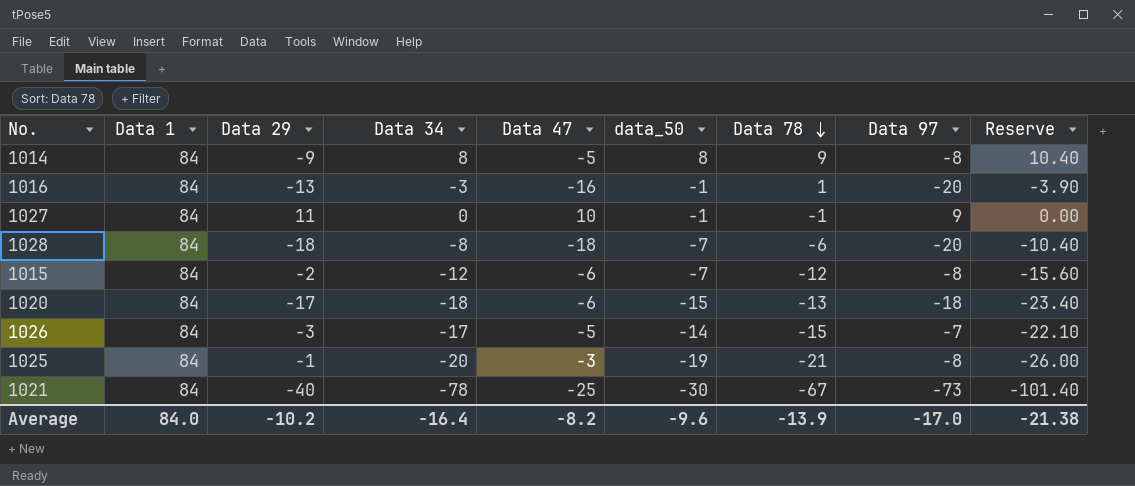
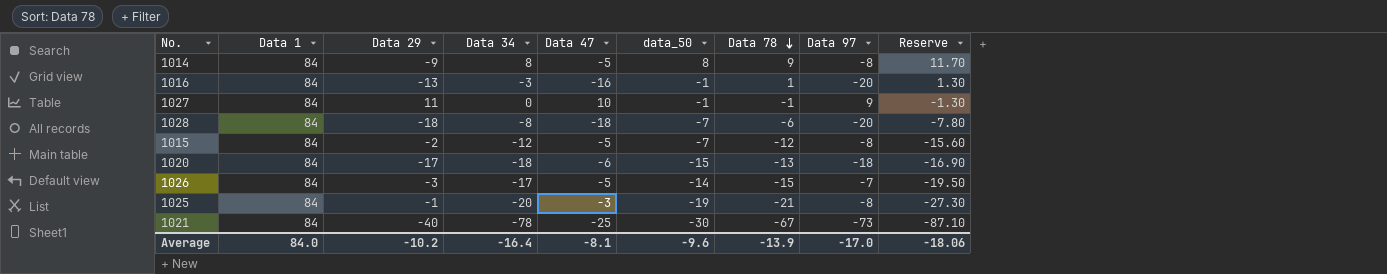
column Reserve | formula: [Data 34] * 1.3 -> [Data 78] * 1.3
1015 | Data 47: -6 -> -5
Average | Data 47: -8.2 -> -8.1
Average | Reserve: -21.38 -> -18.06

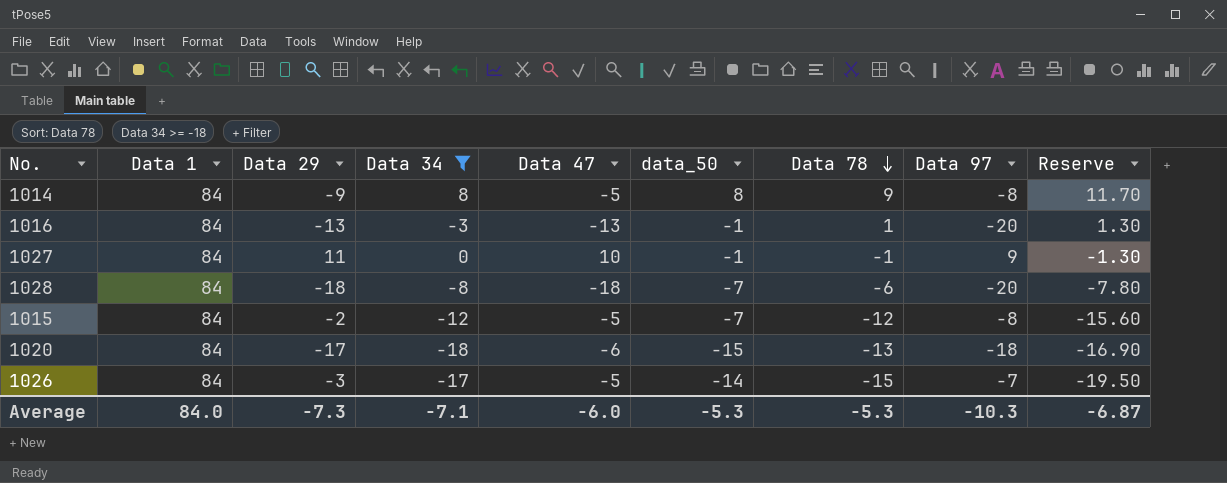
filter: none -> Data 34 >= -18
1016 | Data 47: -16 -> -13
Average | Data 29: -10.2 -> -7.3
Average | Data 34: -16.4 -> -7.1
Average | Data 47: -8.1 -> -6.0
Average | data_50: -9.6 -> -5.3
Average | Data 78: -13.9 -> -5.3
Average | Data 97: -17.0 -> -10.3
Average | Reserve: -18.06 -> -6.87

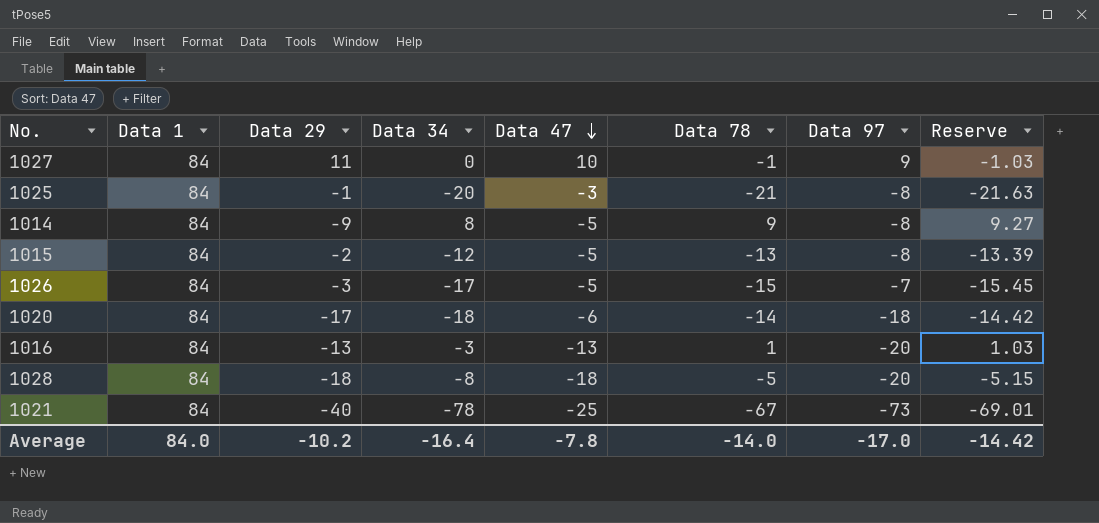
filter: Data 34 >= -18 -> none
row order: Data 78 descending -> Data 47 descending
column data_50 | position: 6 -> none
column Reserve | formula: [Data 78] * 1.3 -> [Data 78] * 1.03
1015 | Data 78: -12 -> -13
1020 | Data 78: -13 -> -14
1028 | Data 78: -6 -> -5
Average | Data 29: -7.3 -> -10.2
Average | Data 34: -7.1 -> -16.4
Average | Data 47: -6.0 -> -7.8
Average | Data 78: -5.3 -> -14.0
Average | Data 97: -10.3 -> -17.0
Average | Reserve: -6.87 -> -14.42

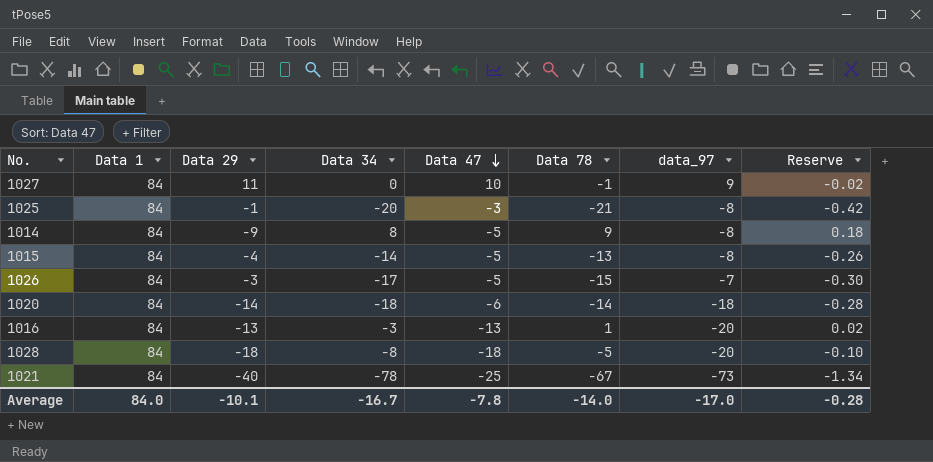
column name: Data 97 -> data_97
column Reserve | formula: [Data 78] * 1.03 -> [Data 78] * 0.02
1015 | Data 29: -2 -> -4
1015 | Data 34: -12 -> -14
1020 | Data 29: -17 -> -14
Average | Data 29: -10.2 -> -10.1
Average | Data 34: -16.4 -> -16.7
Average | Reserve: -14.42 -> -0.28

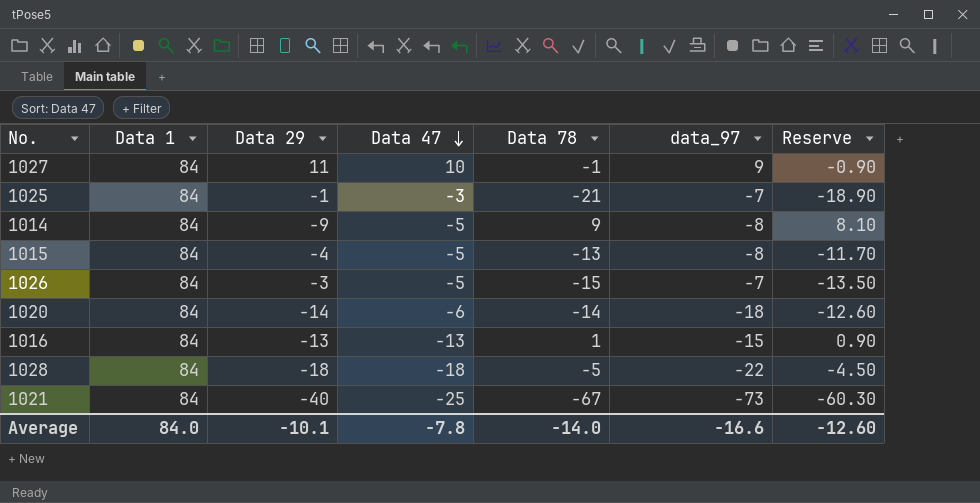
column Data 34 | position: 4 -> none
column Reserve | formula: [Data 78] * 0.02 -> [Data 78] * 0.9
1025 | data_97: -8 -> -7
1016 | data_97: -20 -> -15
1028 | data_97: -20 -> -22
Average | data_97: -17.0 -> -16.6
Average | Reserve: -0.28 -> -12.60

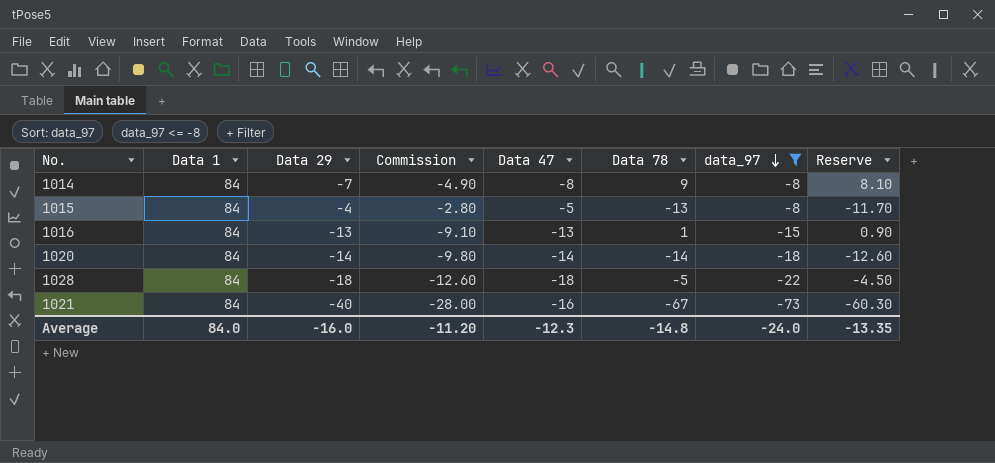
filter: none -> data_97 <= -8
row order: Data 47 descending -> data_97 descending
column Commission | formula: none -> [Data 29] * 0.7
1014 | Data 29: -9 -> -7
1014 | Data 47: -5 -> -8
1020 | Data 47: -6 -> -14
1021 | Data 47: -25 -> -16
Average | Data 29: -10.1 -> -16.0
Average | Data 47: -7.8 -> -12.3
Average | Data 78: -14.0 -> -14.8
Average | data_97: -16.6 -> -24.0
Average | Reserve: -12.60 -> -13.35

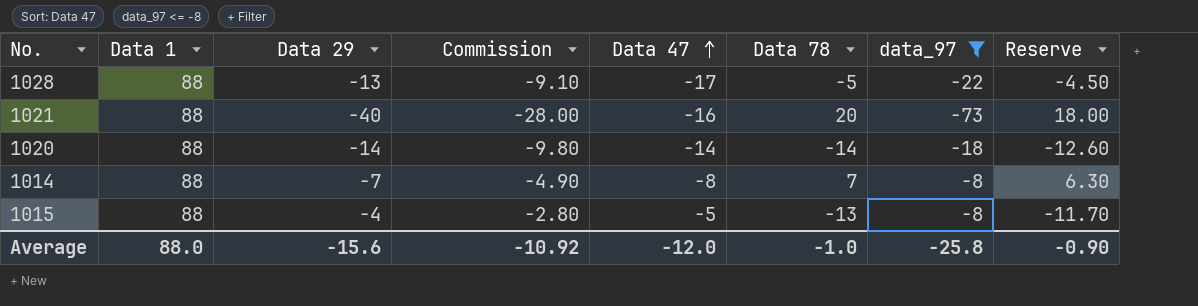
row order: data_97 descending -> Data 47 ascending
row 1016: 84 | -13 | -9.10 | -13 | 1 | -15 | 0.90 -> none
1028 | Data 1: 84 -> 88
1028 | Data 29: -18 -> -13
1028 | Commission: -12.60 -> -9.10
1028 | Data 47: -18 -> -17
1021 | Data 1: 84 -> 88
1021 | Data 78: -67 -> 20
1021 | Reserve: -60.30 -> 18.00
1020 | Data 1: 84 -> 88
1014 | Data 1: 84 -> 88
1014 | Data 78: 9 -> 7
1014 | Reserve: 8.10 -> 6.30
1015 | Data 1: 84 -> 88
Average | Data 1: 84.0 -> 88.0
Average | Data 29: -16.0 -> -15.6
Average | Commission: -11.20 -> -10.92
Average | Data 47: -12.3 -> -12.0
Average | Data 78: -14.8 -> -1.0
Average | data_97: -24.0 -> -25.8
Average | Reserve: -13.35 -> -0.90

